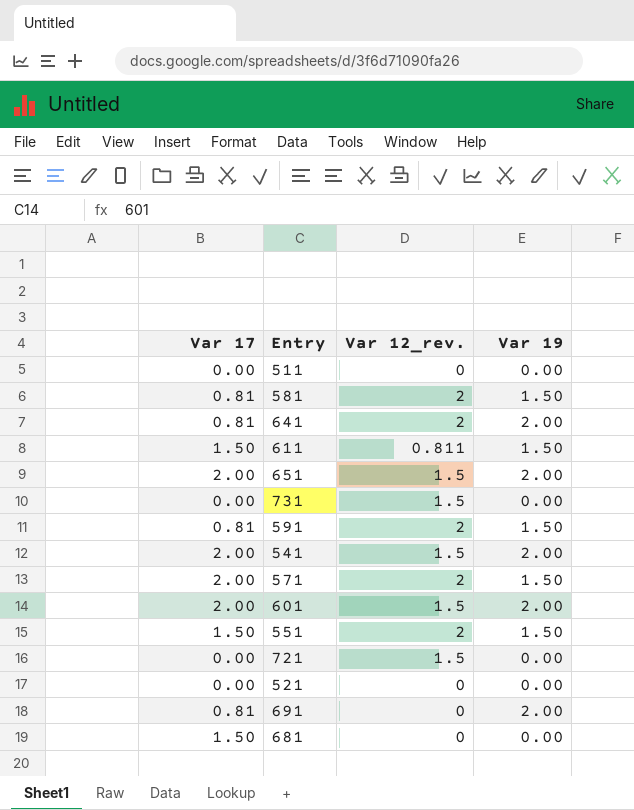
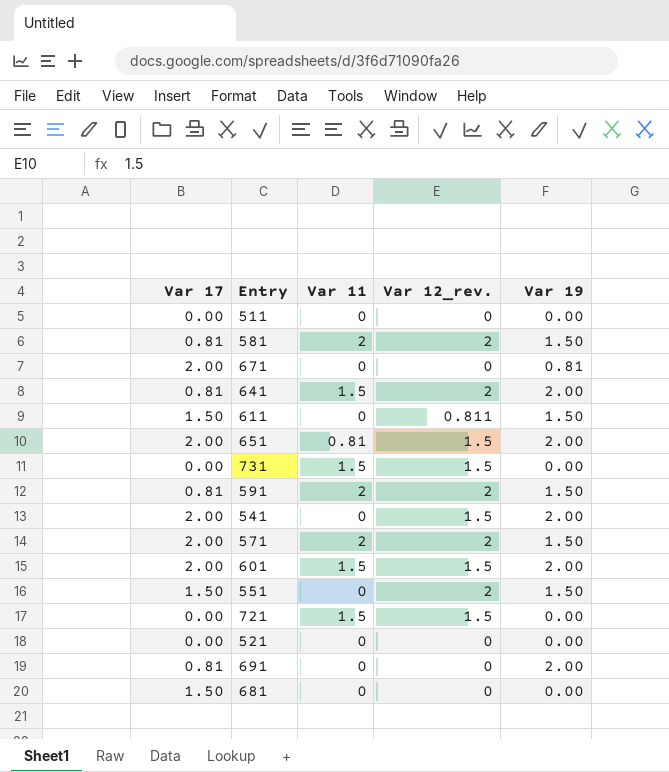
column Var 11 | position: none -> 3
row 671: none -> 2.00 | 0 | 0 | 0.81

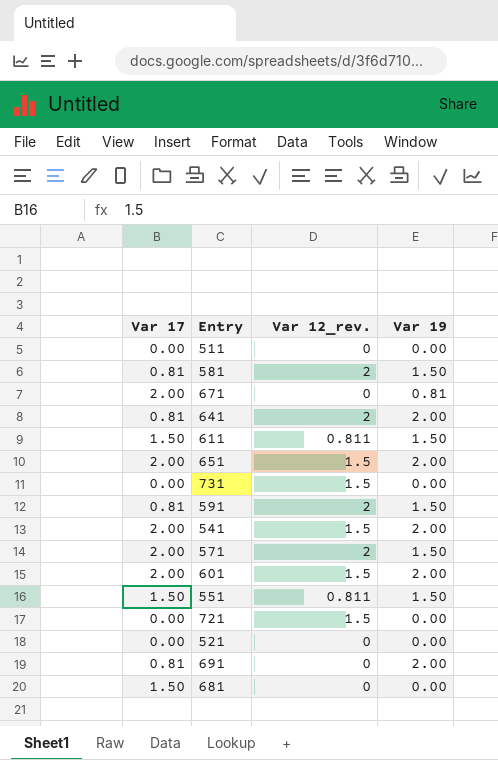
column Var 11 | position: 3 -> none
551 | Var 12_rev.: 2 -> 0.811

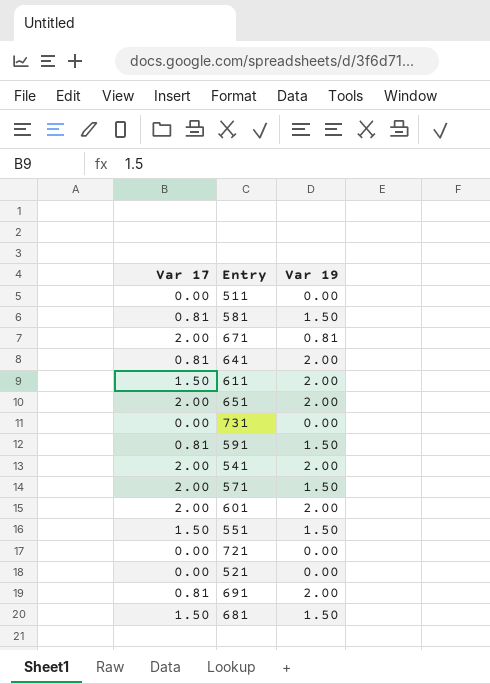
column Var 12_rev. | position: 3 -> none
611 | Var 19: 1.50 -> 2.00
681 | Var 19: 0.00 -> 1.50

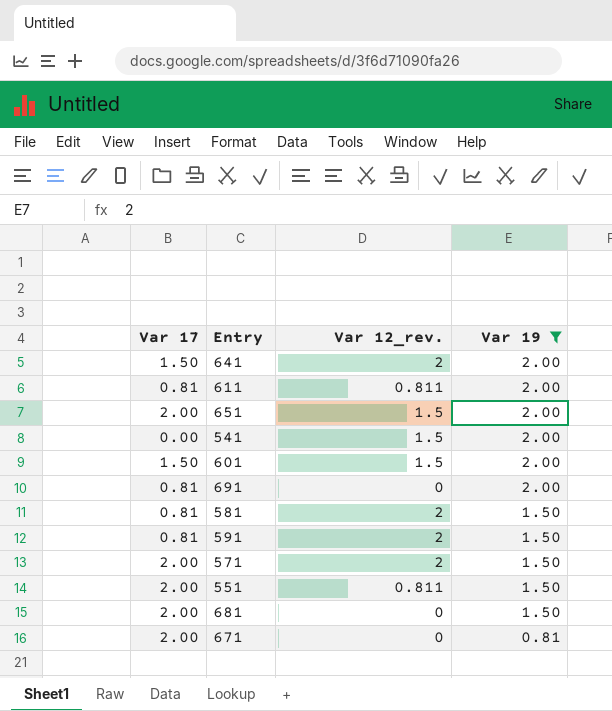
filter: none -> Var 19 != 0.00
row order: none -> Var 19 descending
column Var 12_rev. | position: none -> 3
641 | Var 17: 0.81 -> 1.50
611 | Var 17: 1.50 -> 0.81
541 | Var 17: 2.00 -> 0.00
601 | Var 17: 2.00 -> 1.50
551 | Var 17: 1.50 -> 2.00
681 | Var 17: 1.50 -> 2.00

